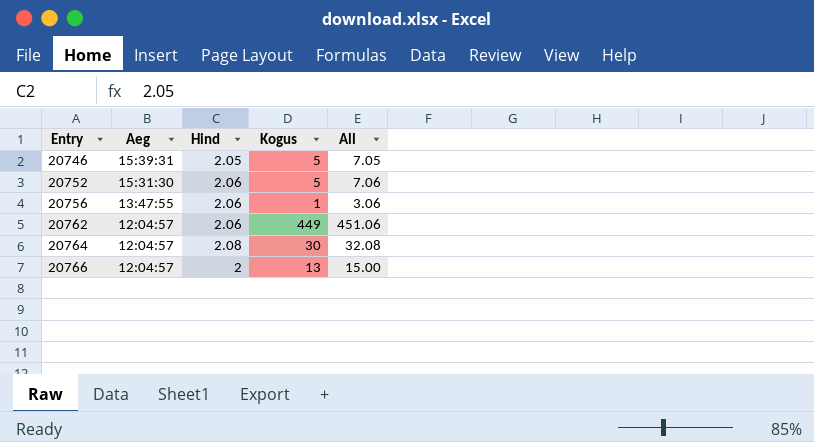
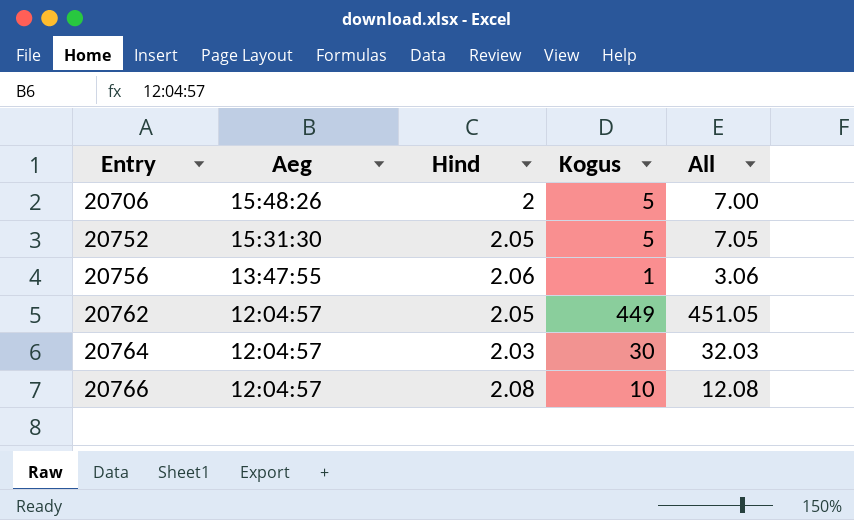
row 20746: 15:39:31 | 2.05 | 5 | 7.05 -> none
row 20706: none -> 15:48:26 | 2 | 5 | 7.00
20752 | Hind: 2.06 -> 2.05
20752 | All: 7.06 -> 7.05
20762 | Hind: 2.06 -> 2.05
20762 | All: 451.06 -> 451.05
20764 | Hind: 2.08 -> 2.03
20764 | All: 32.08 -> 32.03
20766 | Hind: 2 -> 2.08
20766 | Kogus: 13 -> 10
20766 | All: 15.00 -> 12.08

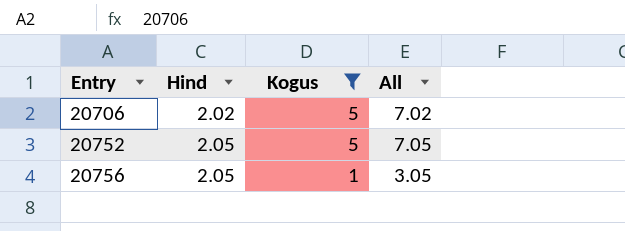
filter: none -> Kogus <= 5
column Aeg | position: 2 -> none
20706 | Hind: 2 -> 2.02
20706 | All: 7.00 -> 7.02
20756 | Hind: 2.06 -> 2.05
20756 | All: 3.06 -> 3.05

